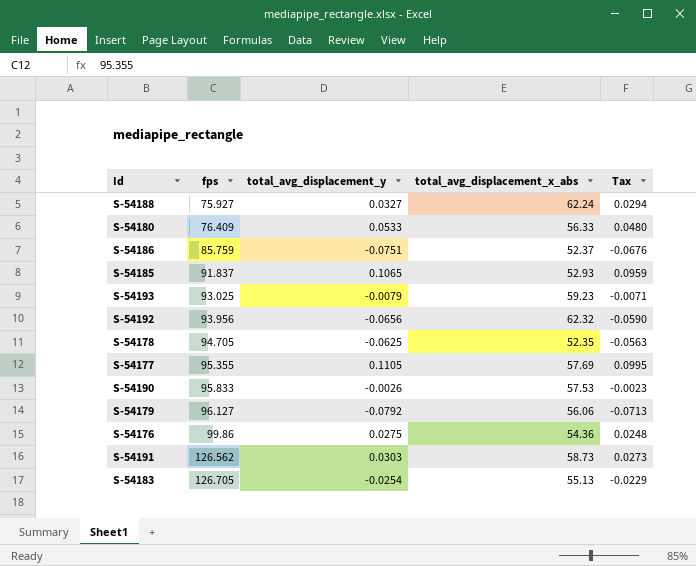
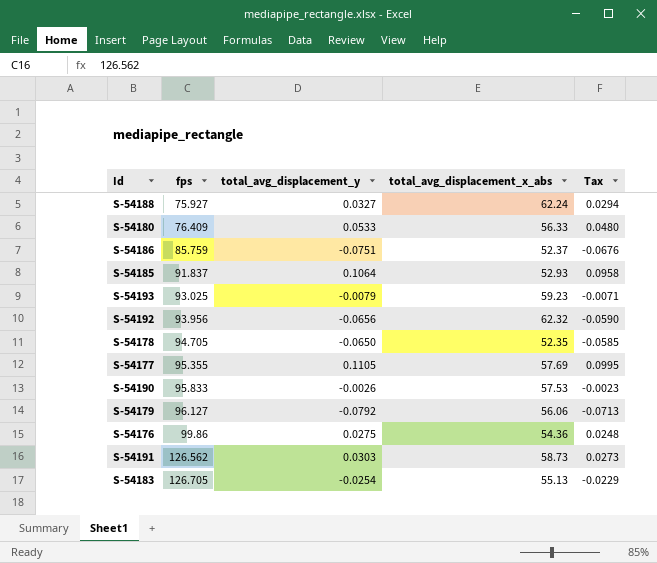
S-54185 | total_avg_displacement_y: 0.1065 -> 0.1064
S-54185 | Tax: 0.0959 -> 0.0958
S-54178 | total_avg_displacement_y: -0.0625 -> -0.0650
S-54178 | Tax: -0.0563 -> -0.0585

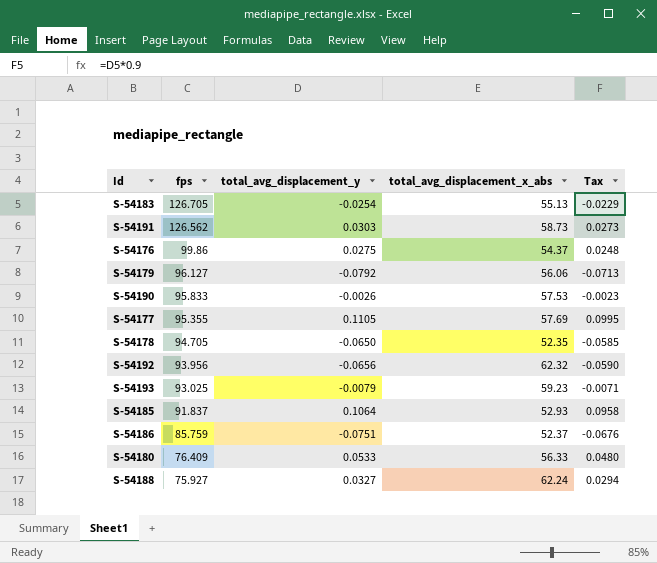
row order: fps ascending -> fps descending
S-54176 | total_avg_displacement_x_abs: 54.36 -> 54.37

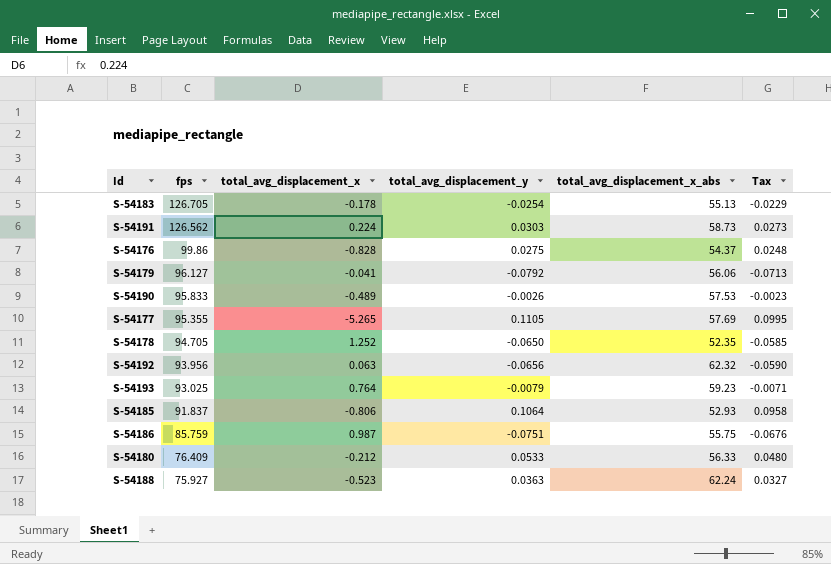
column total_avg_displacement_x | position: none -> 3
S-54186 | total_avg_displacement_x_abs: 52.37 -> 55.75
S-54188 | total_avg_displacement_y: 0.0327 -> 0.0363
S-54188 | Tax: 0.0294 -> 0.0327

